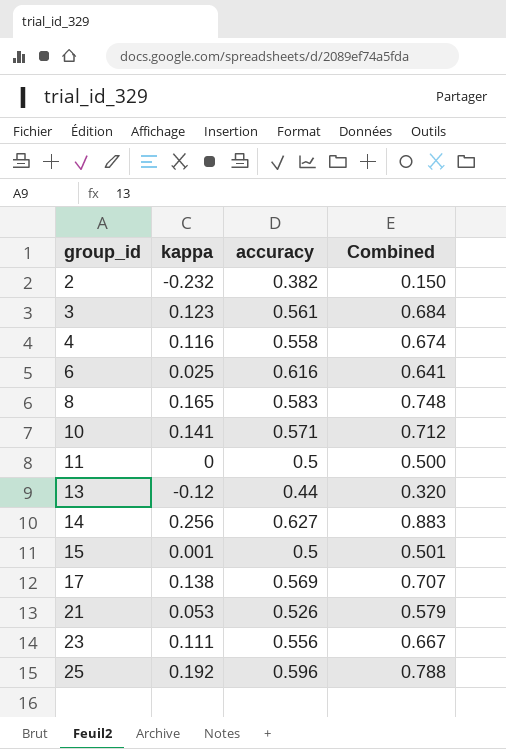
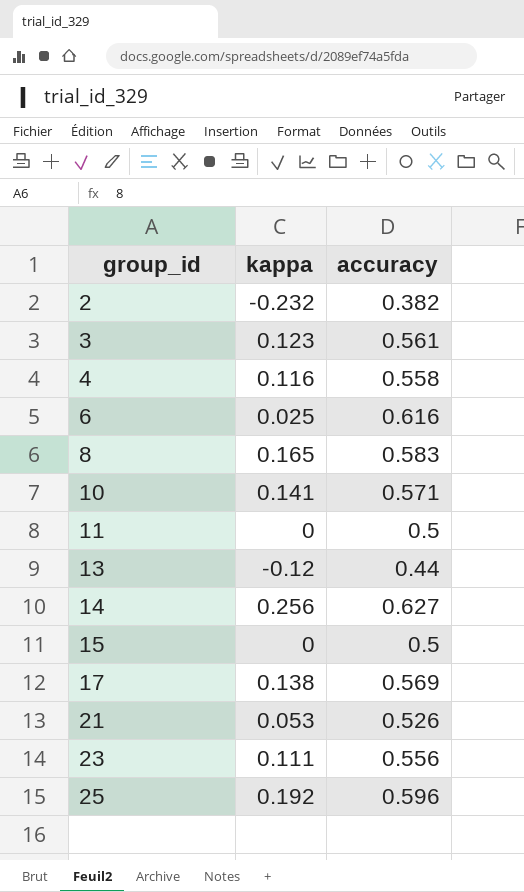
column Combined | formula: [kappa] + [accuracy] -> none
15 | kappa: 0.001 -> 0

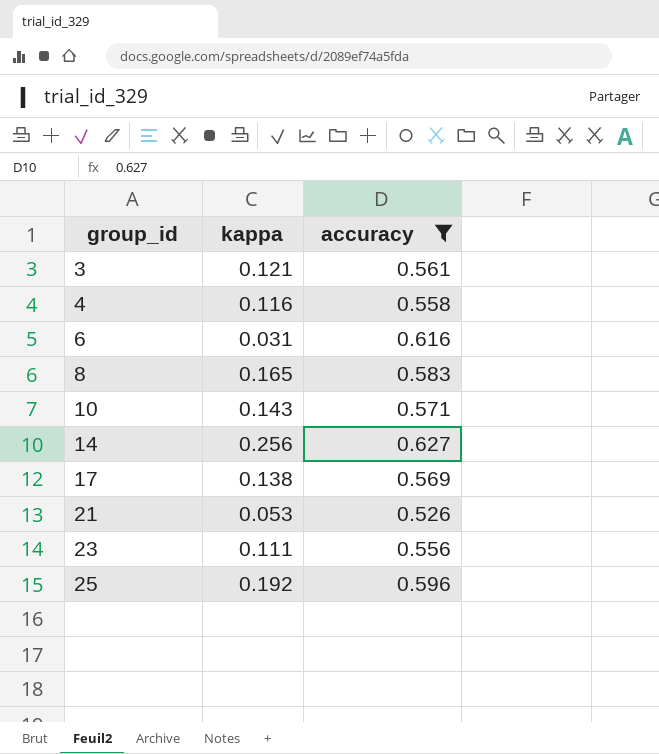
filter: none -> accuracy >= 0.526
3 | kappa: 0.123 -> 0.121
6 | kappa: 0.025 -> 0.031
10 | kappa: 0.141 -> 0.143

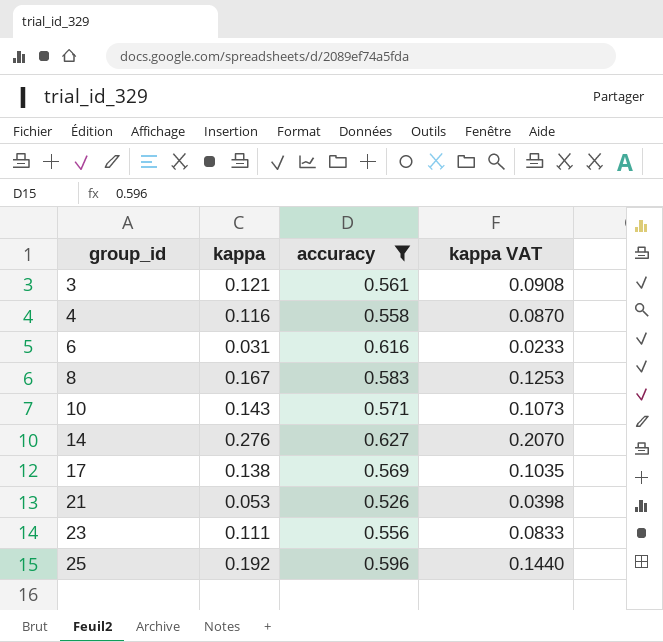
column kappa VAT | formula: none -> [kappa] * 0.75
8 | kappa: 0.165 -> 0.167
14 | kappa: 0.256 -> 0.276

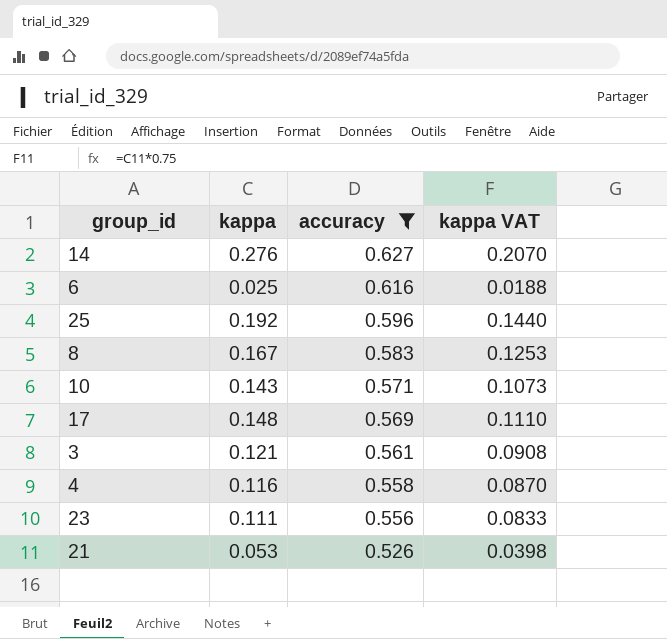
row order: group_id ascending -> accuracy descending
6 | kappa: 0.031 -> 0.025
6 | kappa VAT: 0.0233 -> 0.0188
17 | kappa: 0.138 -> 0.148
17 | kappa VAT: 0.1035 -> 0.1110

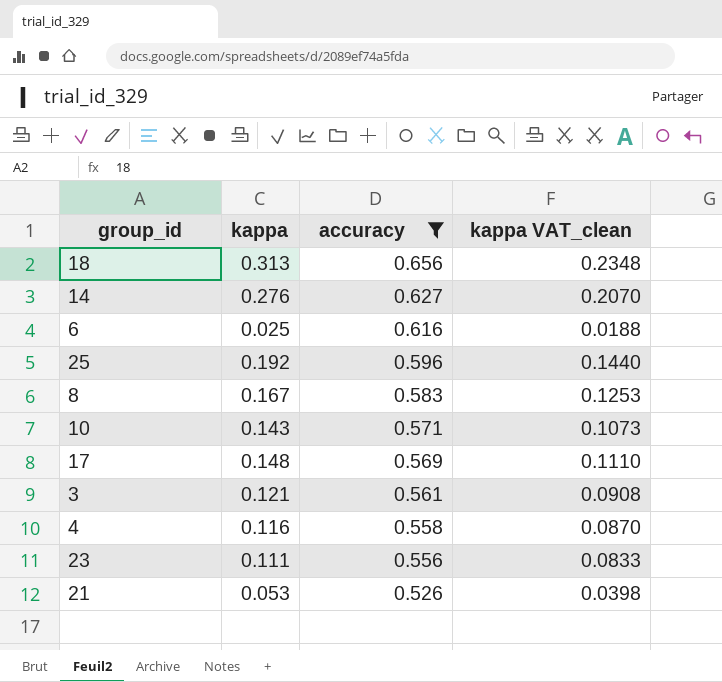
column name: kappa VAT -> kappa VAT_clean
row 18: none -> 0.313 | 0.656 | 0.2348

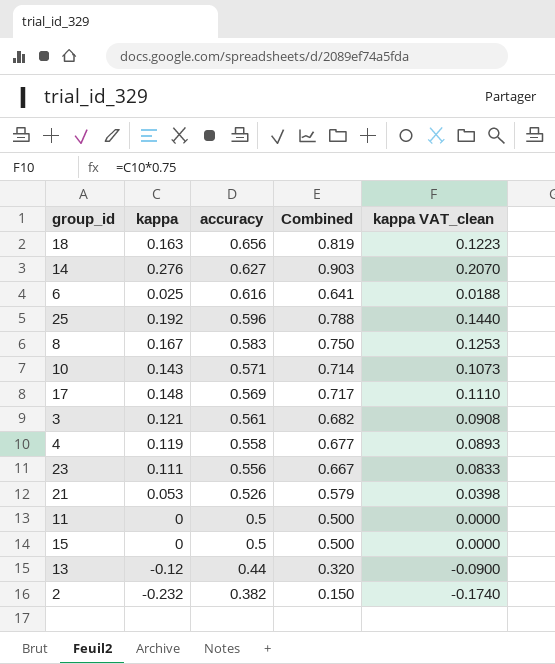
filter: accuracy >= 0.526 -> none
column Combined | formula: none -> [kappa] + [accuracy]
18 | kappa: 0.313 -> 0.163
18 | kappa VAT_clean: 0.2348 -> 0.1223
4 | kappa: 0.116 -> 0.119
4 | kappa VAT_clean: 0.0870 -> 0.0893

